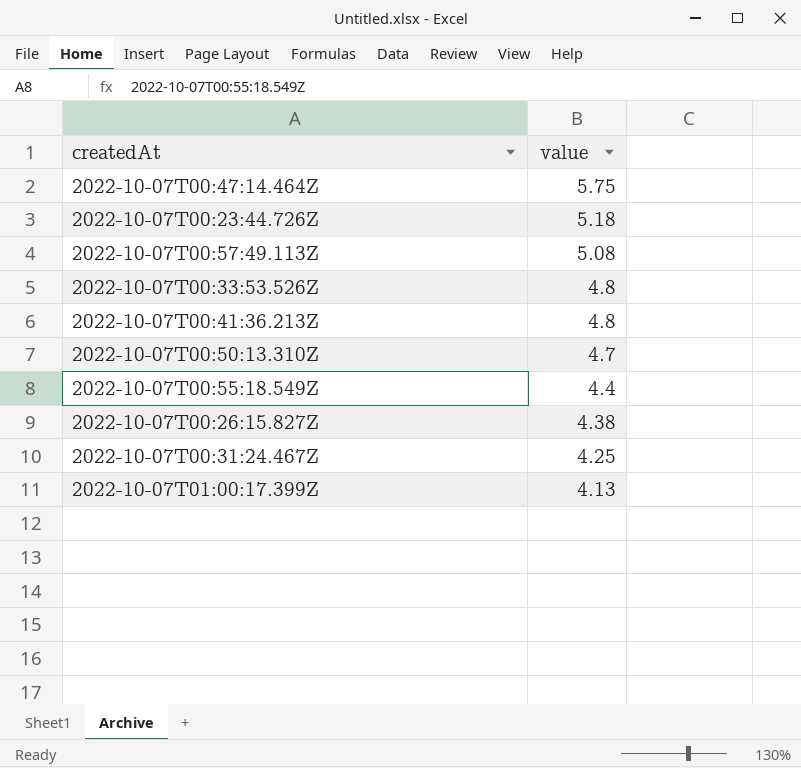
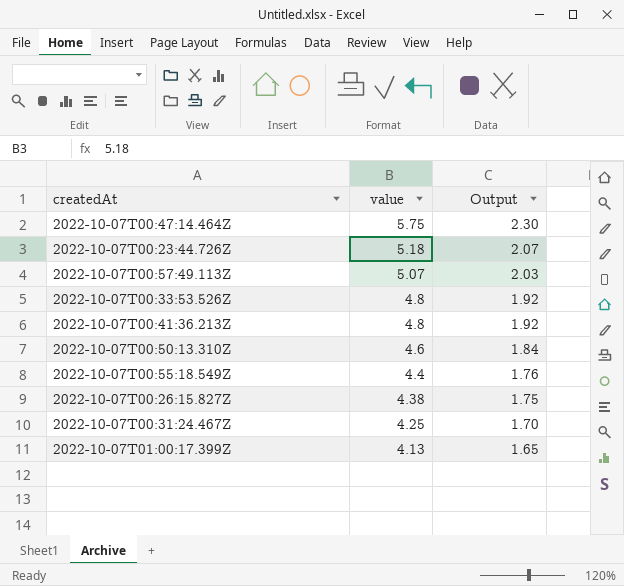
column Output | formula: none -> [value] * 0.4
2022-10-07T00:57:49.113Z | value: 5.08 -> 5.07
2022-10-07T00:50:13.310Z | value: 4.7 -> 4.6

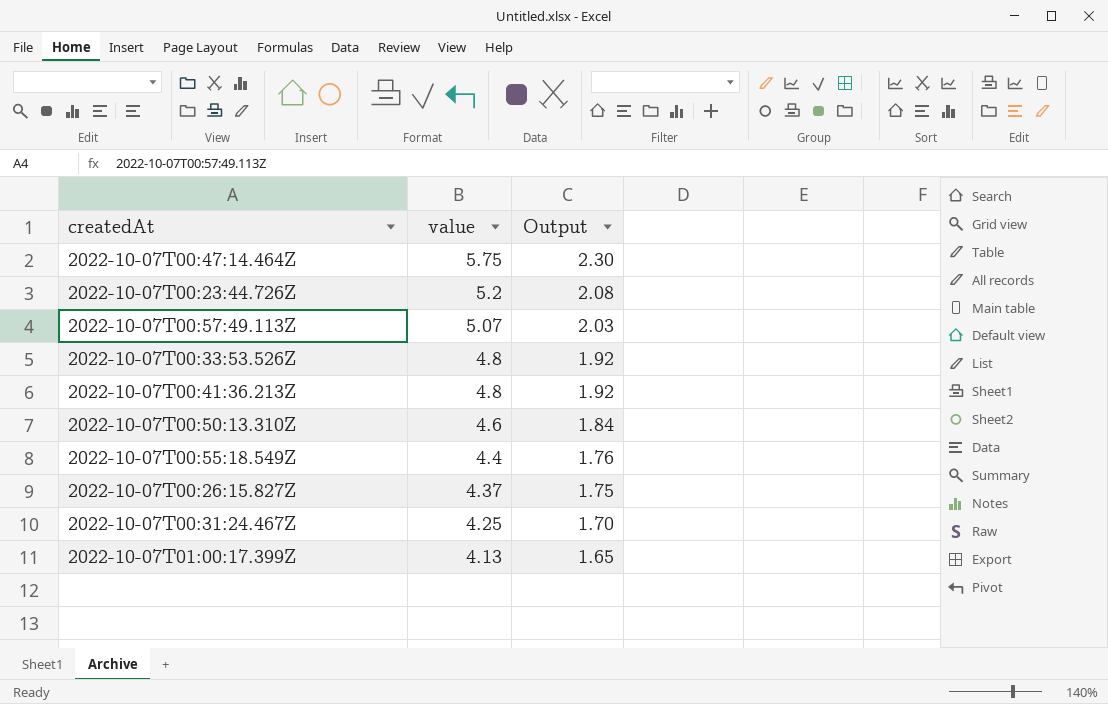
2022-10-07T00:23:44.726Z | value: 5.18 -> 5.2
2022-10-07T00:23:44.726Z | Output: 2.07 -> 2.08
2022-10-07T00:26:15.827Z | value: 4.38 -> 4.37

